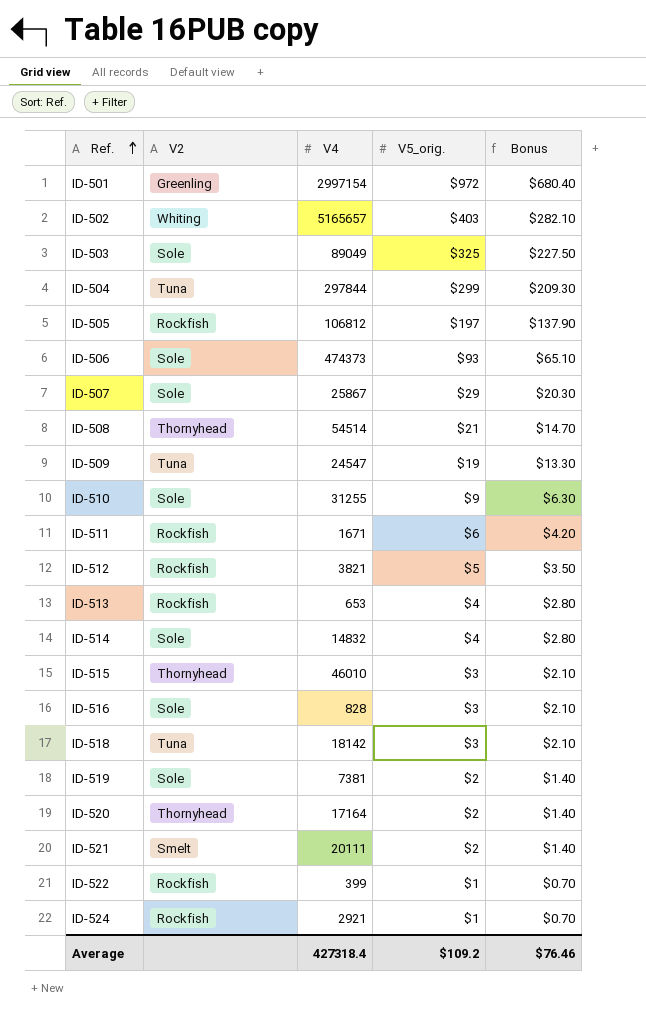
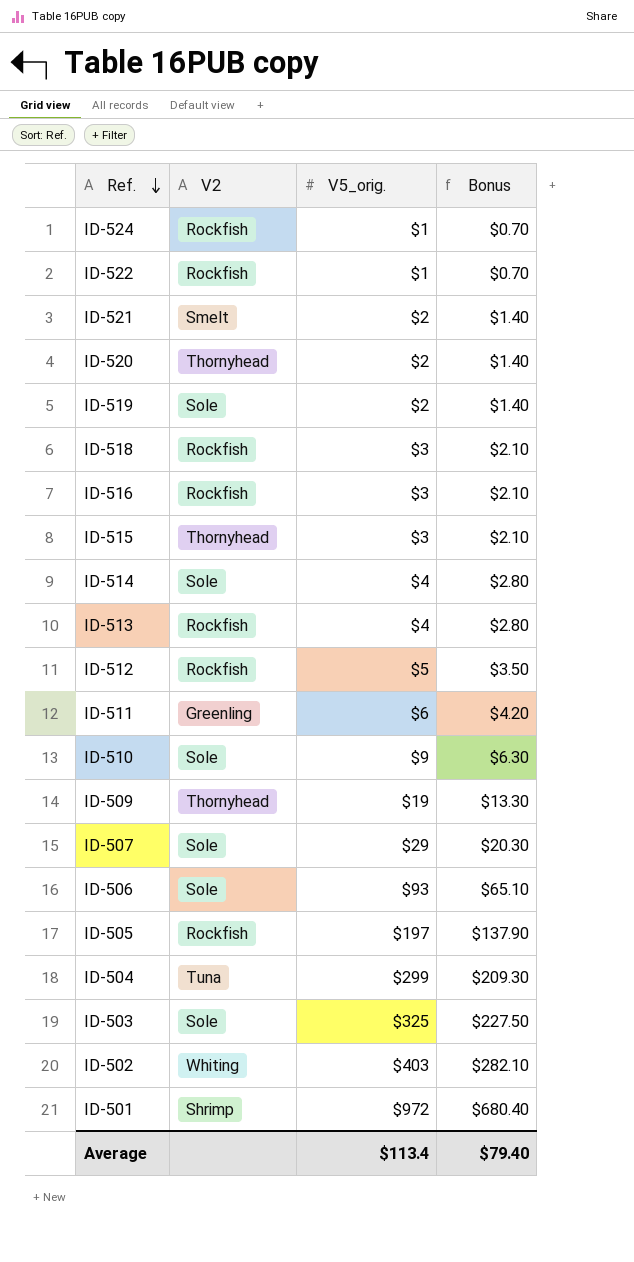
row order: Ref. ascending -> Ref. descending
column V4 | position: 3 -> none
row ID-508: Thornyhead | 54514 | $21 | $14.70 -> none
ID-518 | V2: Tuna -> Rockfish
ID-516 | V2: Sole -> Rockfish
ID-511 | V2: Rockfish -> Greenling
ID-509 | V2: Tuna -> Thornyhead
ID-501 | V2: Greenling -> Shrimp
Average | V5_orig.: $109.2 -> $113.4
Average | Bonus: $76.46 -> $79.40

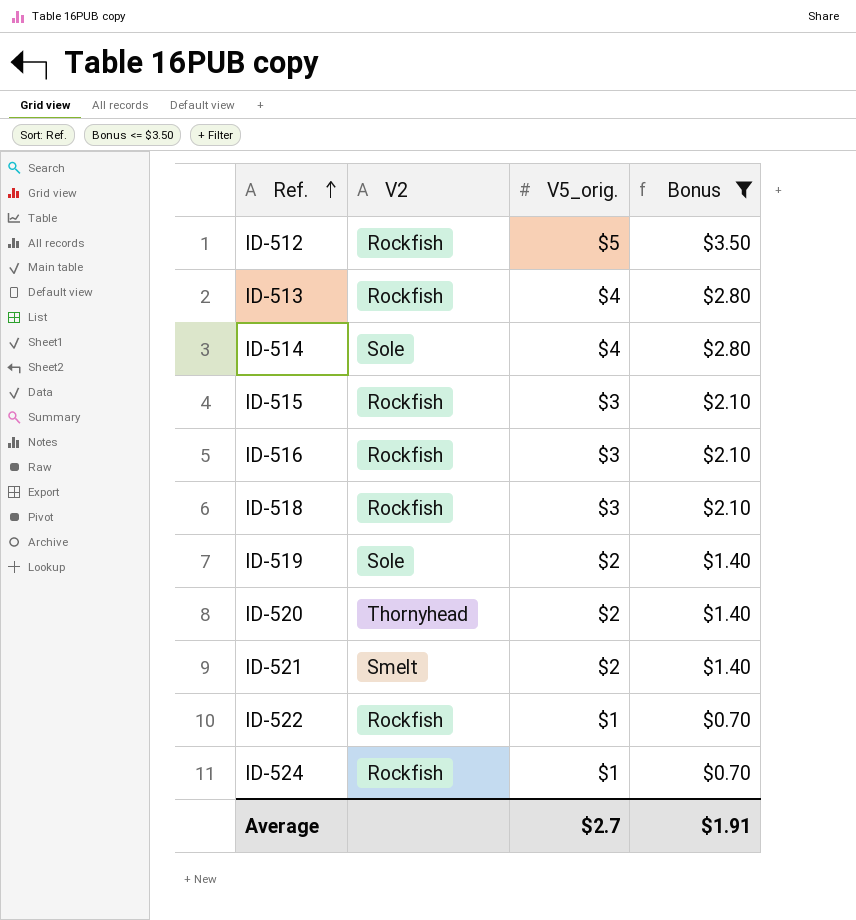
filter: none -> Bonus <= $3.50
row order: Ref. descending -> Ref. ascending
ID-515 | V2: Thornyhead -> Rockfish
Average | V5_orig.: $113.4 -> $2.7
Average | Bonus: $79.40 -> $1.91

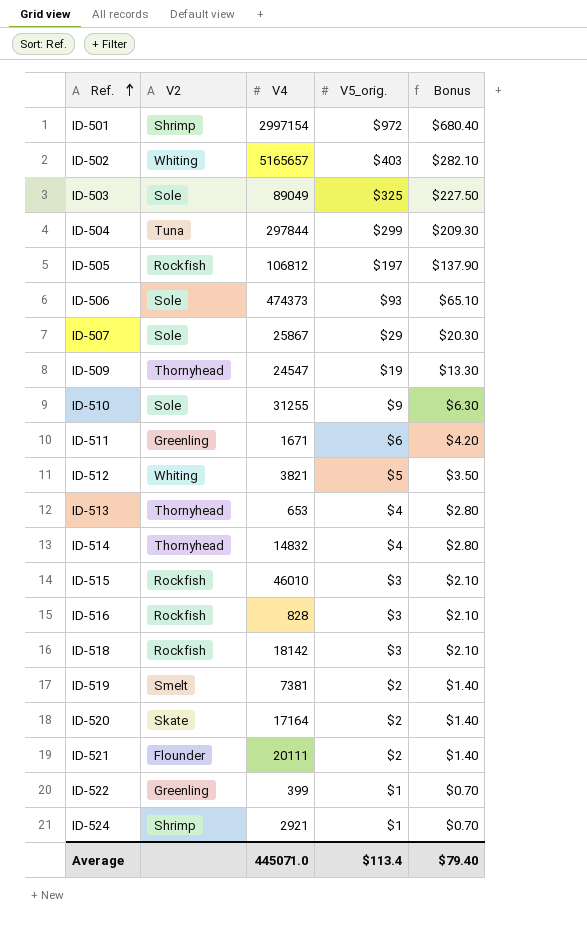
filter: Bonus <= $3.50 -> none
column V4 | position: none -> 3
ID-512 | V2: Rockfish -> Whiting
ID-513 | V2: Rockfish -> Thornyhead
ID-514 | V2: Sole -> Thornyhead
ID-519 | V2: Sole -> Smelt
ID-520 | V2: Thornyhead -> Skate
ID-521 | V2: Smelt -> Flounder
ID-522 | V2: Rockfish -> Greenling
ID-524 | V2: Rockfish -> Shrimp
Average | V5_orig.: $2.7 -> $113.4
Average | Bonus: $1.91 -> $79.40

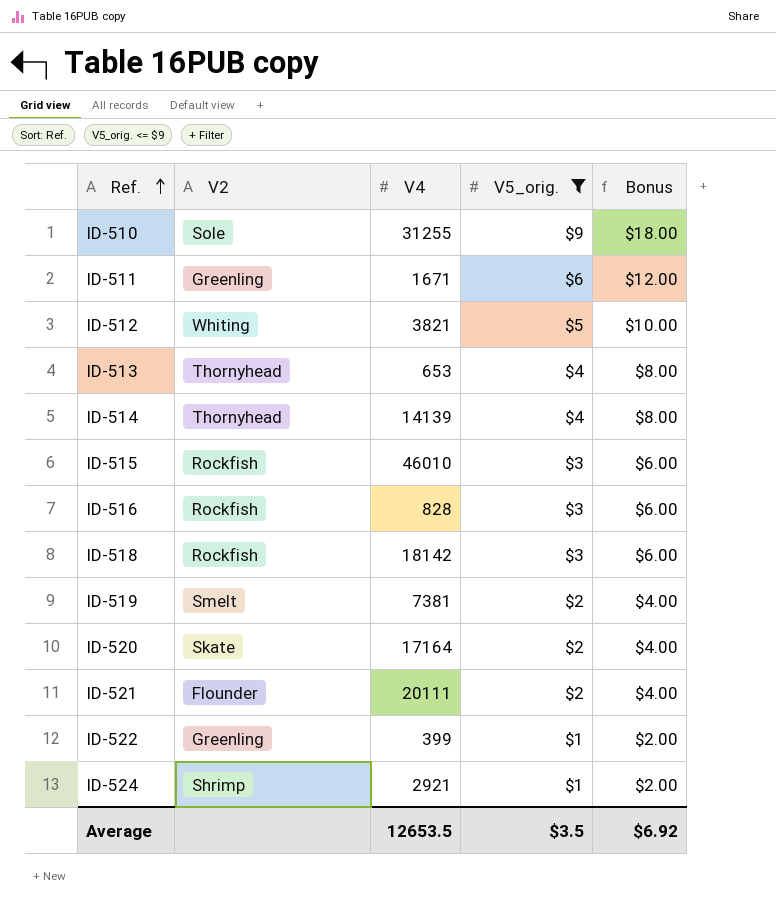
filter: none -> V5_orig. <= $9
column Bonus | formula: [V5_orig.] * 0.7 -> [V5_orig.] * 2
ID-514 | V4: 14832 -> 14139
Average | V4: 445071.0 -> 12653.5
Average | V5_orig.: $113.4 -> $3.5
Average | Bonus: $79.40 -> $6.92

